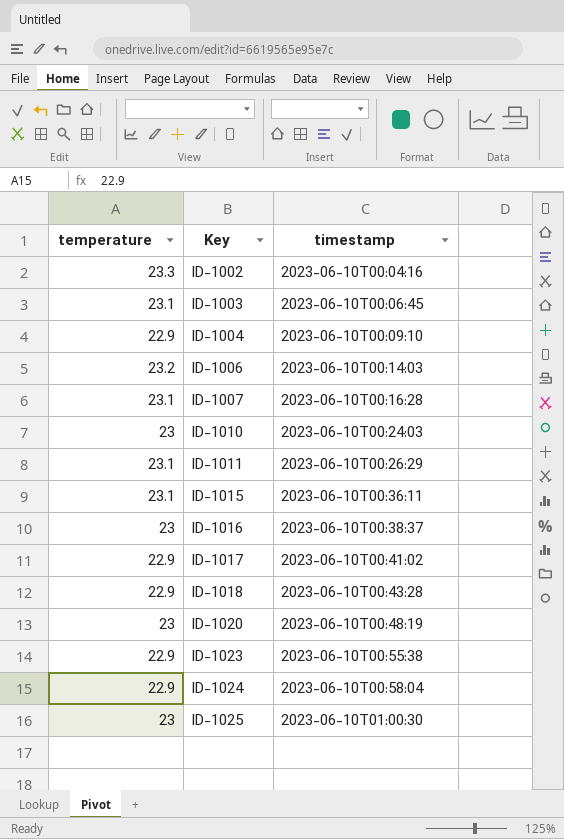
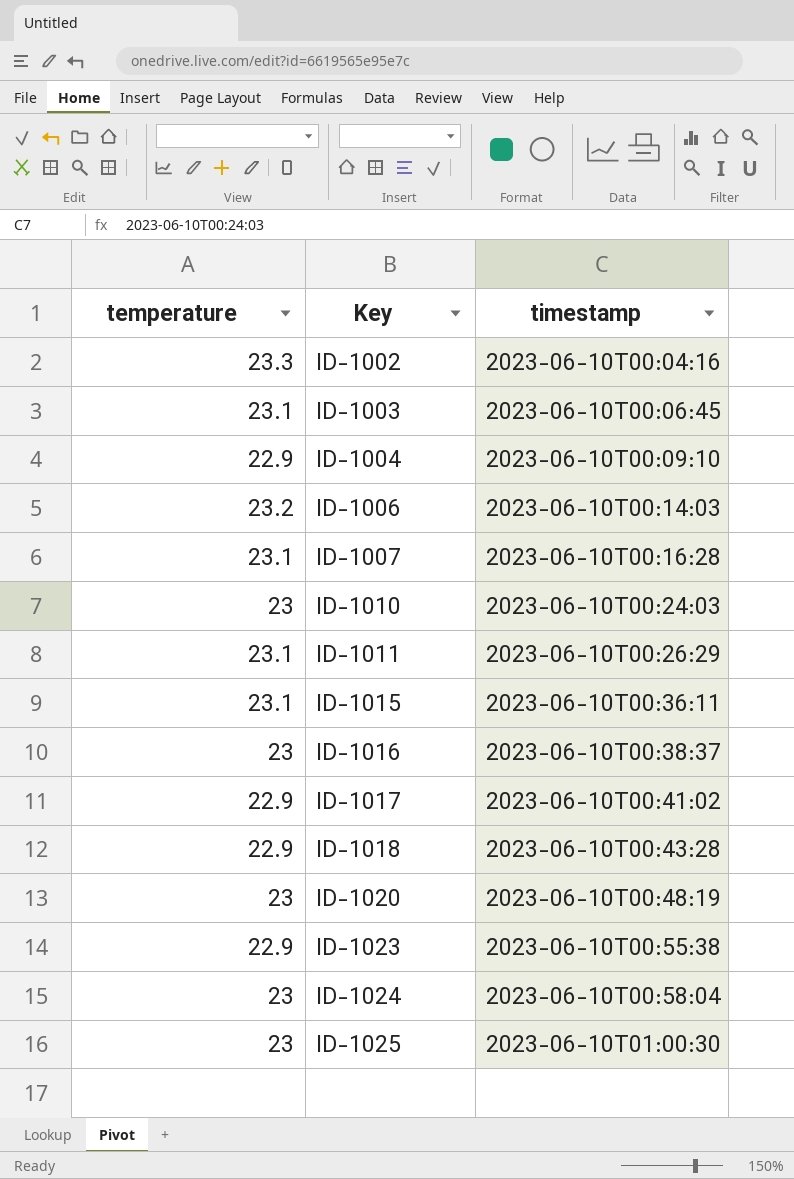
ID-1024 | temperature: 22.9 -> 23

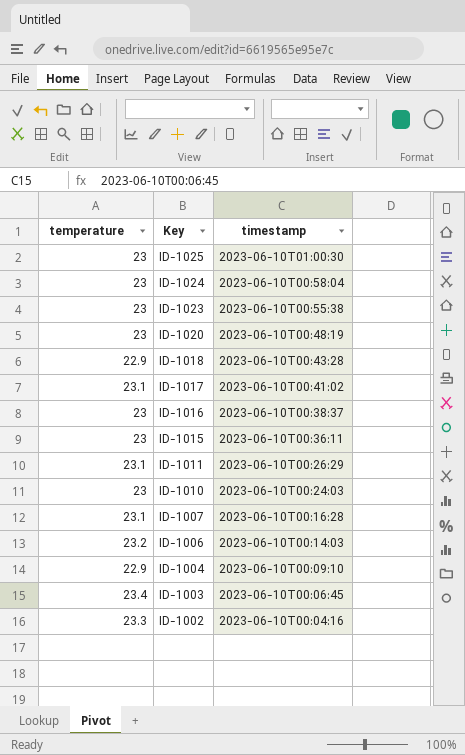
row order: Key ascending -> Key descending
ID-1023 | temperature: 22.9 -> 23
ID-1017 | temperature: 22.9 -> 23.1
ID-1015 | temperature: 23.1 -> 23
ID-1003 | temperature: 23.1 -> 23.4

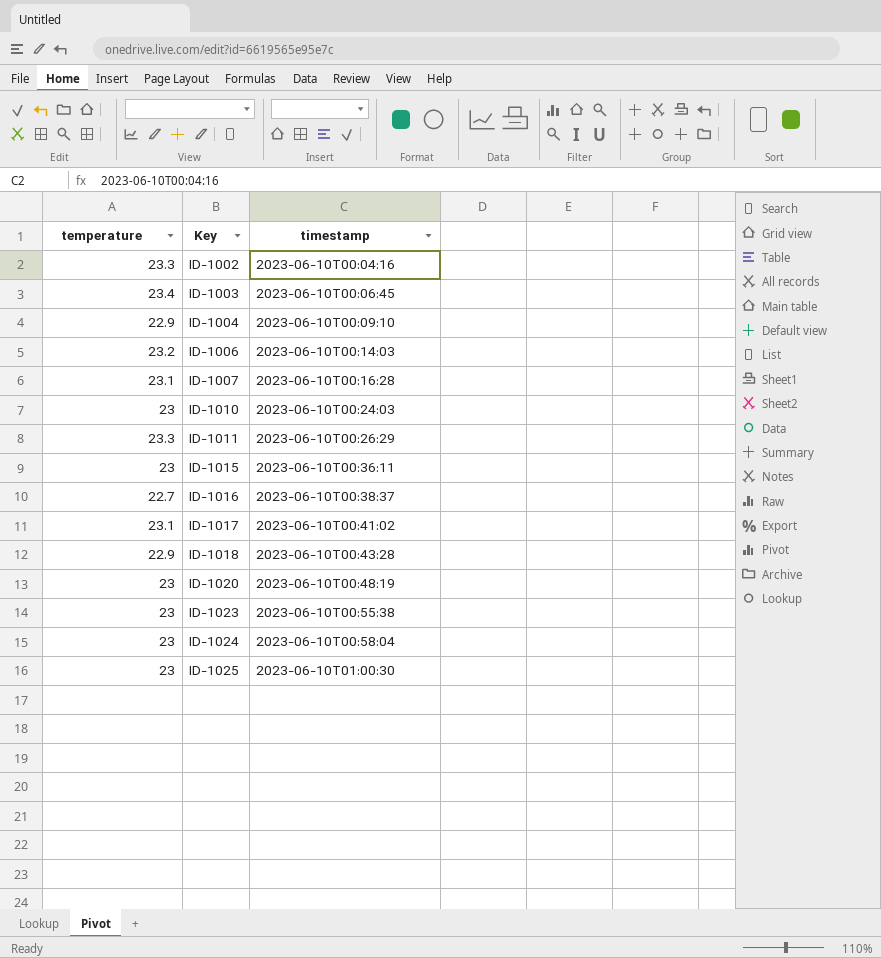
row order: Key descending -> Key ascending
ID-1011 | temperature: 23.1 -> 23.3
ID-1016 | temperature: 23 -> 22.7

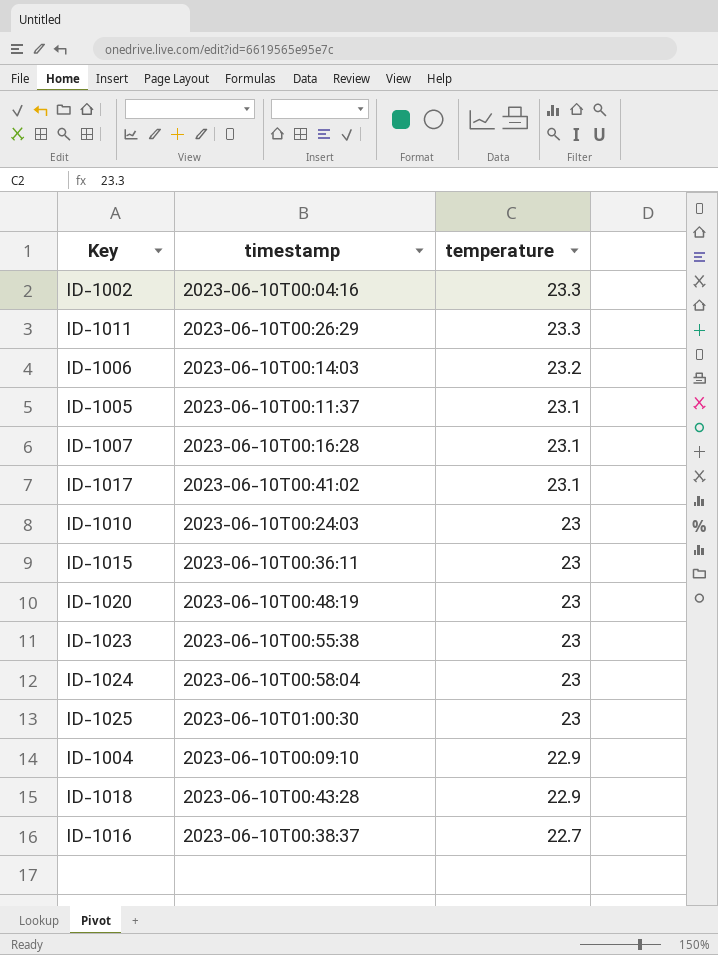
row order: Key ascending -> temperature descending
column temperature | position: 1 -> 3
row ID-1003: 23.4 | 2023-06-10T00:06:45 -> none
row ID-1005: none -> 2023-06-10T00:11:37 | 23.1

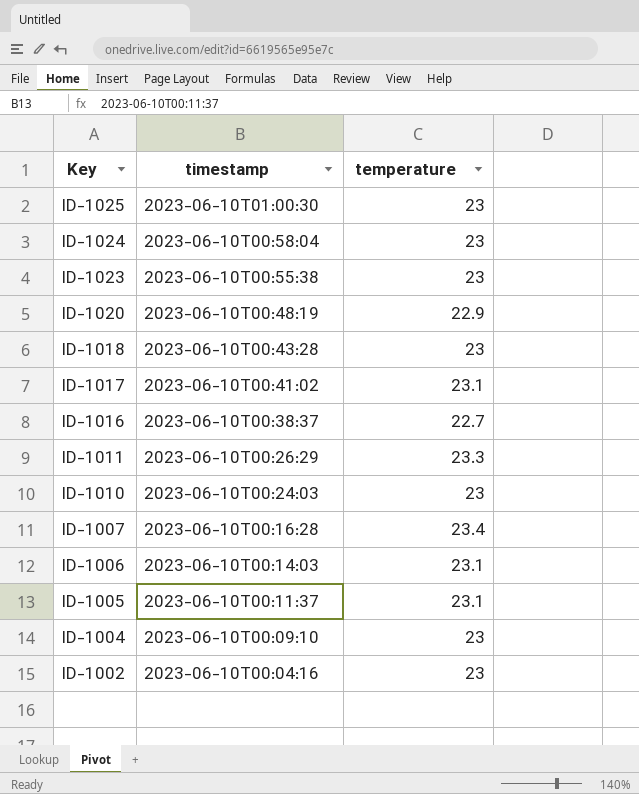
row order: temperature descending -> Key descending
row ID-1015: 2023-06-10T00:36:11 | 23 -> none
ID-1020 | temperature: 23 -> 22.9
ID-1018 | temperature: 22.9 -> 23
ID-1007 | temperature: 23.1 -> 23.4
ID-1006 | temperature: 23.2 -> 23.1
ID-1004 | temperature: 22.9 -> 23
ID-1002 | temperature: 23.3 -> 23

